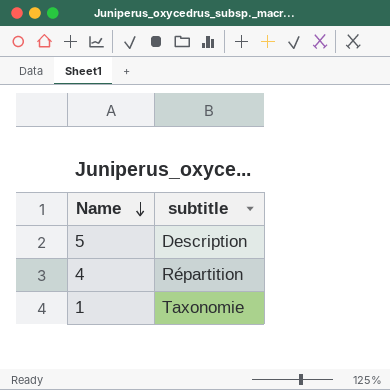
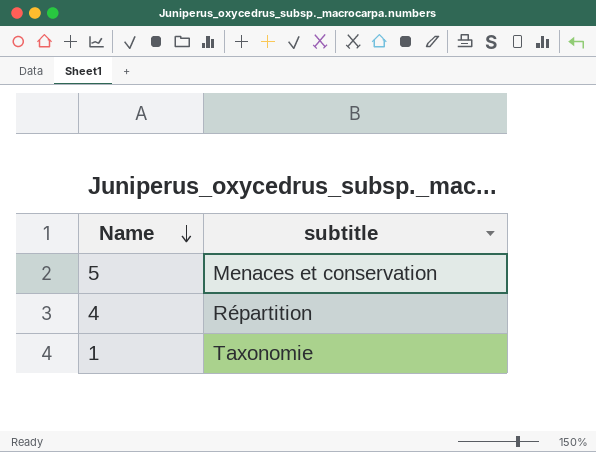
5 | subtitle: Description -> Menaces et conservation

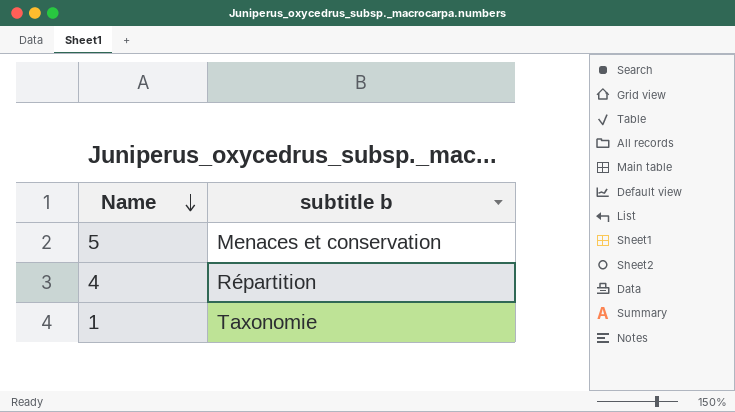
column name: subtitle -> subtitle b

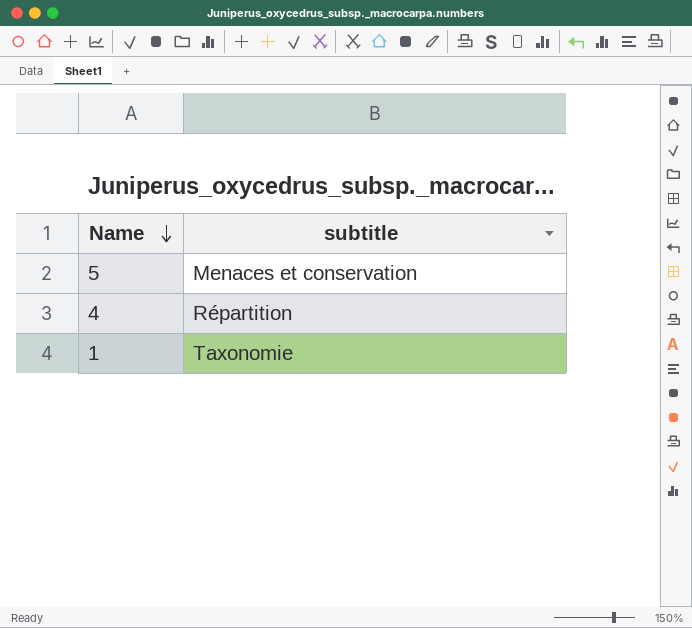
column name: subtitle b -> subtitle

